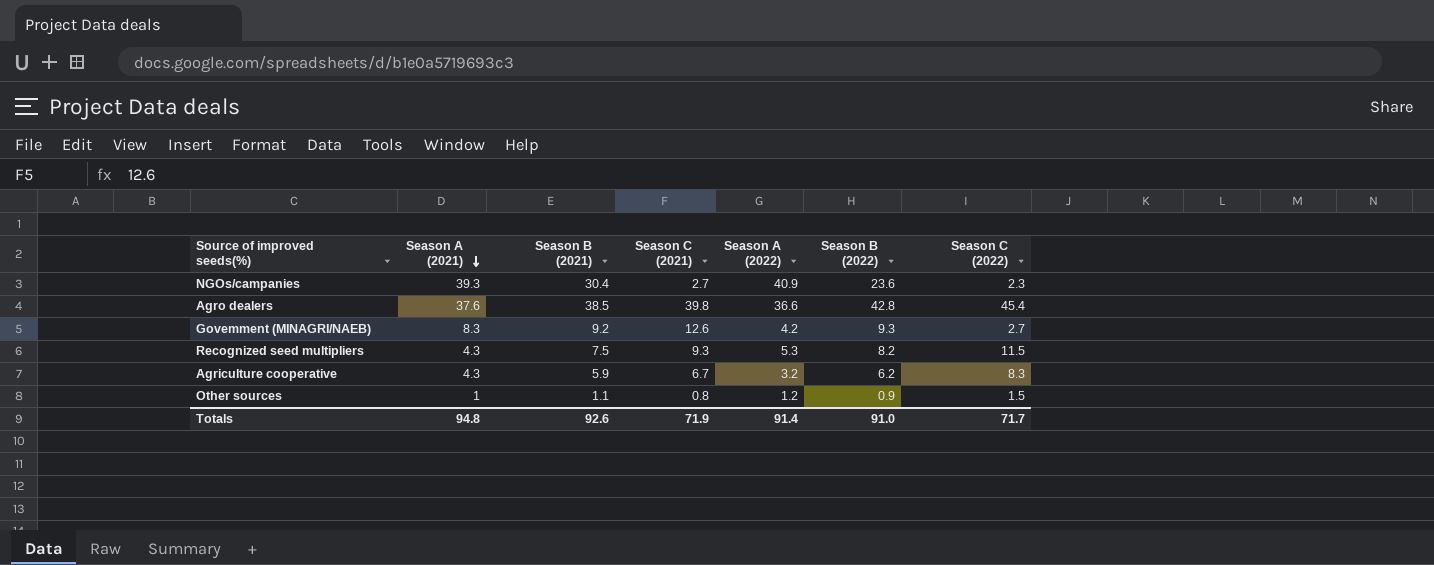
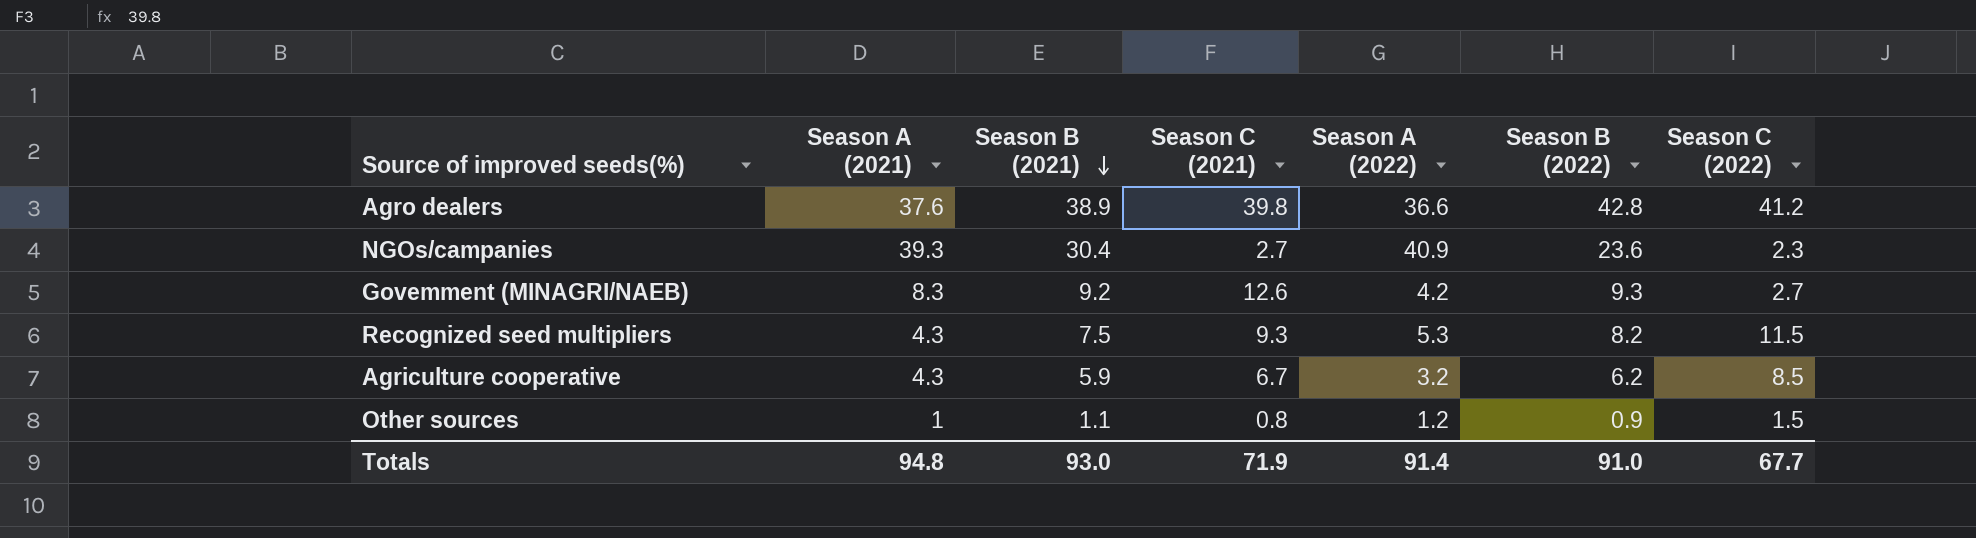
row order: Season A (2021) descending -> Season B (2021) descending
Agro dealers | Season B (2021): 38.5 -> 38.9
Agro dealers | Season C (2022): 45.4 -> 41.2
Agriculture cooperative | Season C (2022): 8.3 -> 8.5
Totals | Season B (2021): 92.6 -> 93.0
Totals | Season C (2022): 71.7 -> 67.7

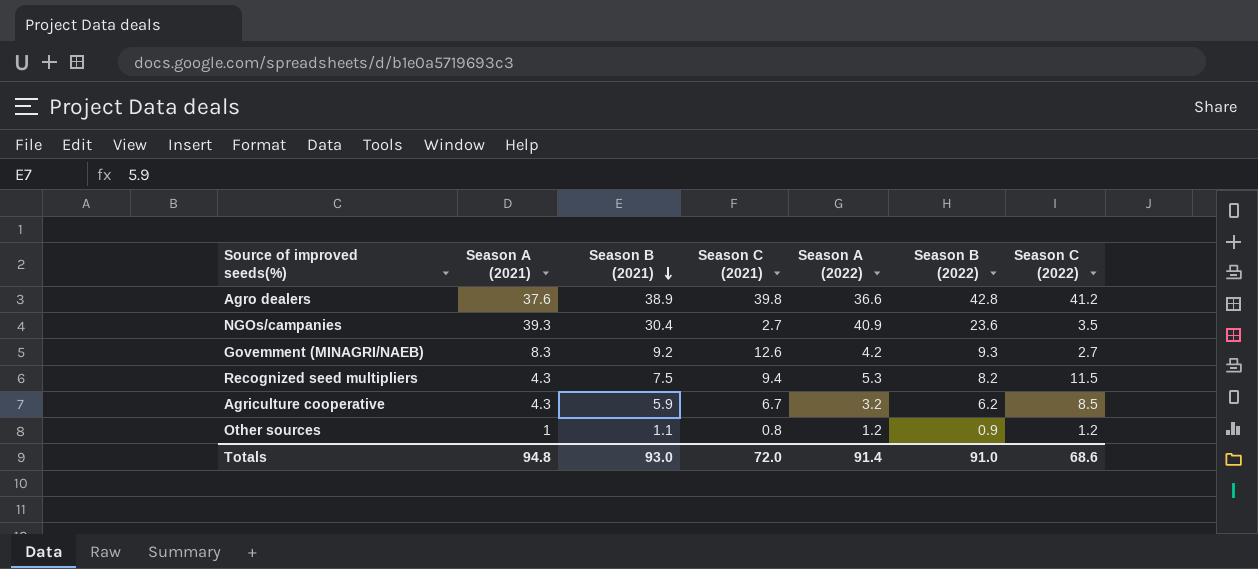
NGOs/campanies | Season C (2022): 2.3 -> 3.5
Recognized seed multipliers | Season C (2021): 9.3 -> 9.4
Other sources | Season C (2022): 1.5 -> 1.2
Totals | Season C (2021): 71.9 -> 72.0
Totals | Season C (2022): 67.7 -> 68.6

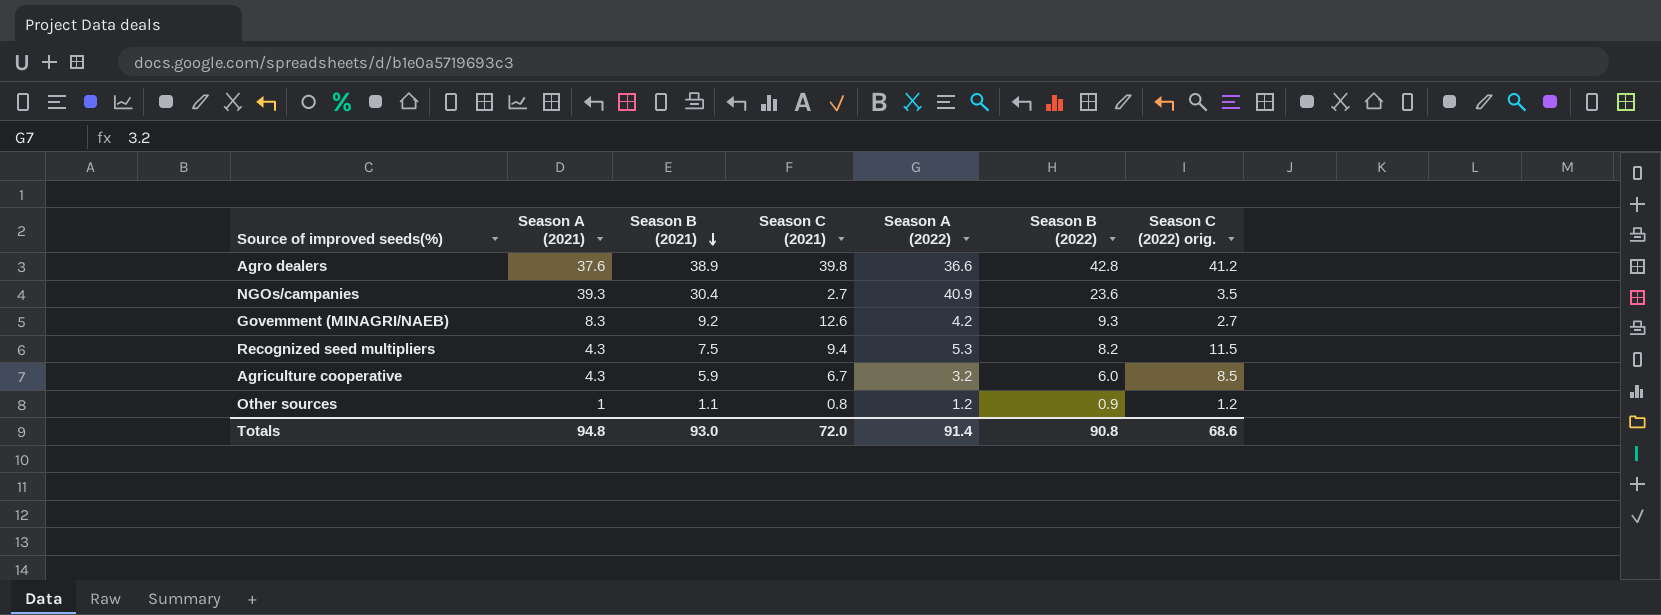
column name: Season C (2022) -> Season C (2022) orig.
Agriculture cooperative | Season B (2022): 6.2 -> 6.0
Totals | Season B (2022): 91.0 -> 90.8

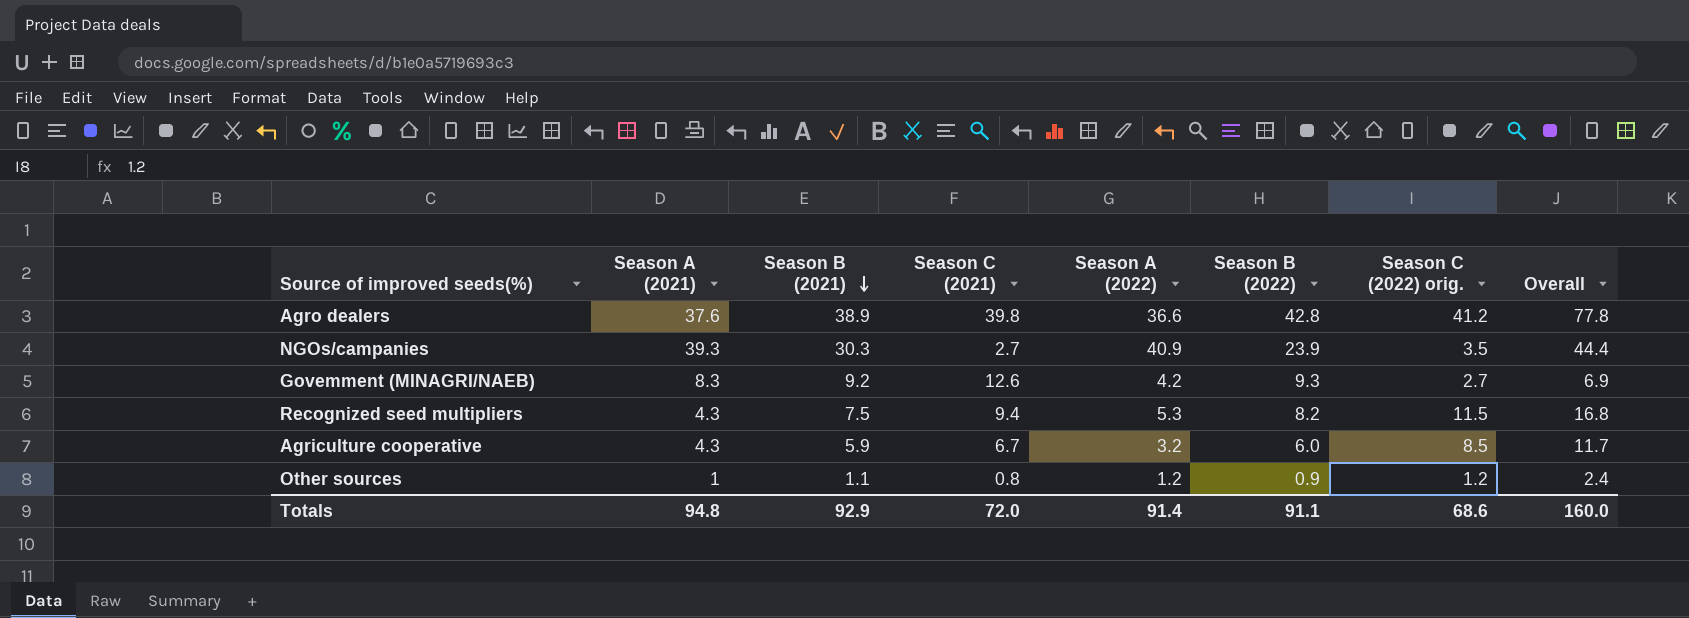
column Overall | formula: none -> [Season A (2022)] + [Season C (2022) orig.]
NGOs/campanies | Season B (2021): 30.4 -> 30.3
NGOs/campanies | Season B (2022): 23.6 -> 23.9
Totals | Season B (2021): 93.0 -> 92.9
Totals | Season B (2022): 90.8 -> 91.1

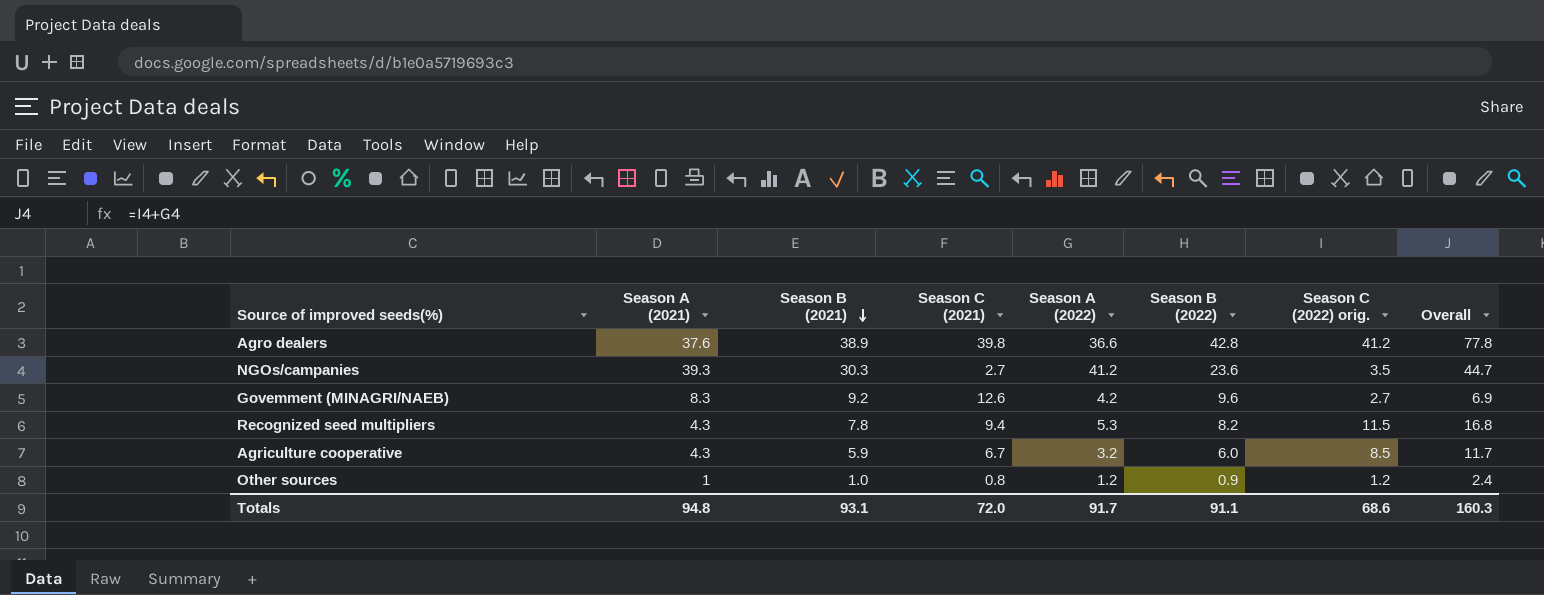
NGOs/campanies | Season A (2022): 40.9 -> 41.2
NGOs/campanies | Season B (2022): 23.9 -> 23.6
NGOs/campanies | Overall: 44.4 -> 44.7
Govemment (MINAGRI/NAEB) | Season B (2022): 9.3 -> 9.6
Recognized seed multipliers | Season B (2021): 7.5 -> 7.8
Other sources | Season B (2021): 1.1 -> 1.0
Totals | Season B (2021): 92.9 -> 93.1
Totals | Season A (2022): 91.4 -> 91.7
Totals | Overall: 160.0 -> 160.3

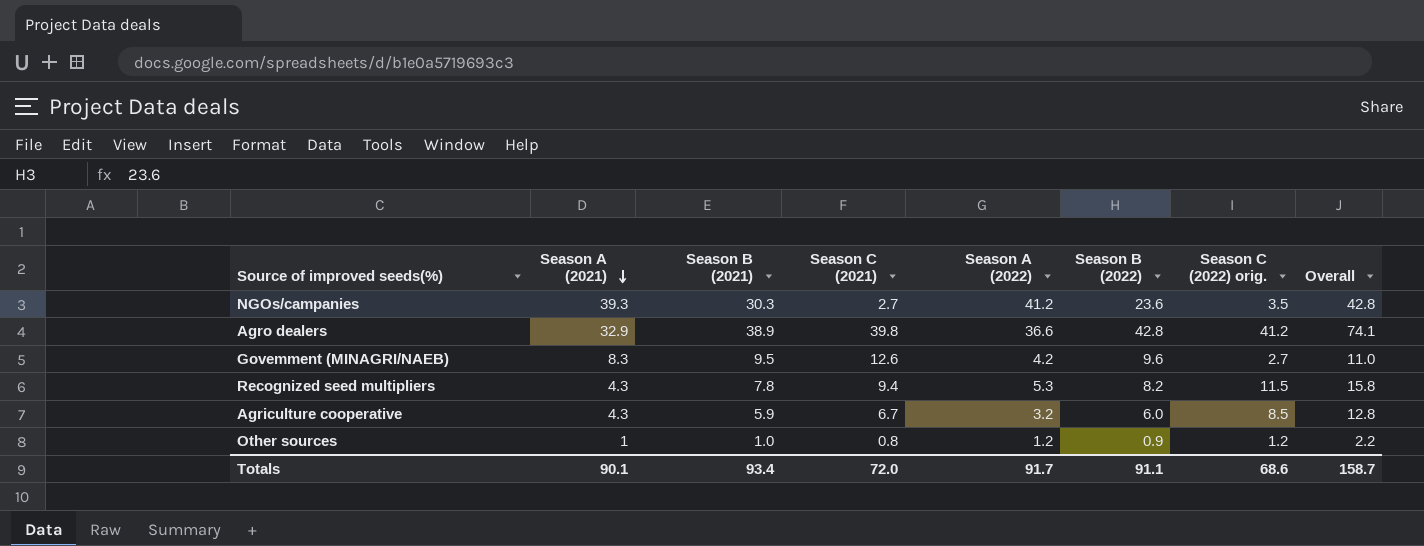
row order: Season B (2021) descending -> Season A (2021) descending
column Overall | formula: [Season A (2022)] + [Season C (2022) orig.] -> [Season A (2021)] + [Season C (2022) orig.]
Agro dealers | Season A (2021): 37.6 -> 32.9
Govemment (MINAGRI/NAEB) | Season B (2021): 9.2 -> 9.5
Totals | Season A (2021): 94.8 -> 90.1
Totals | Season B (2021): 93.1 -> 93.4
Totals | Overall: 160.3 -> 158.7

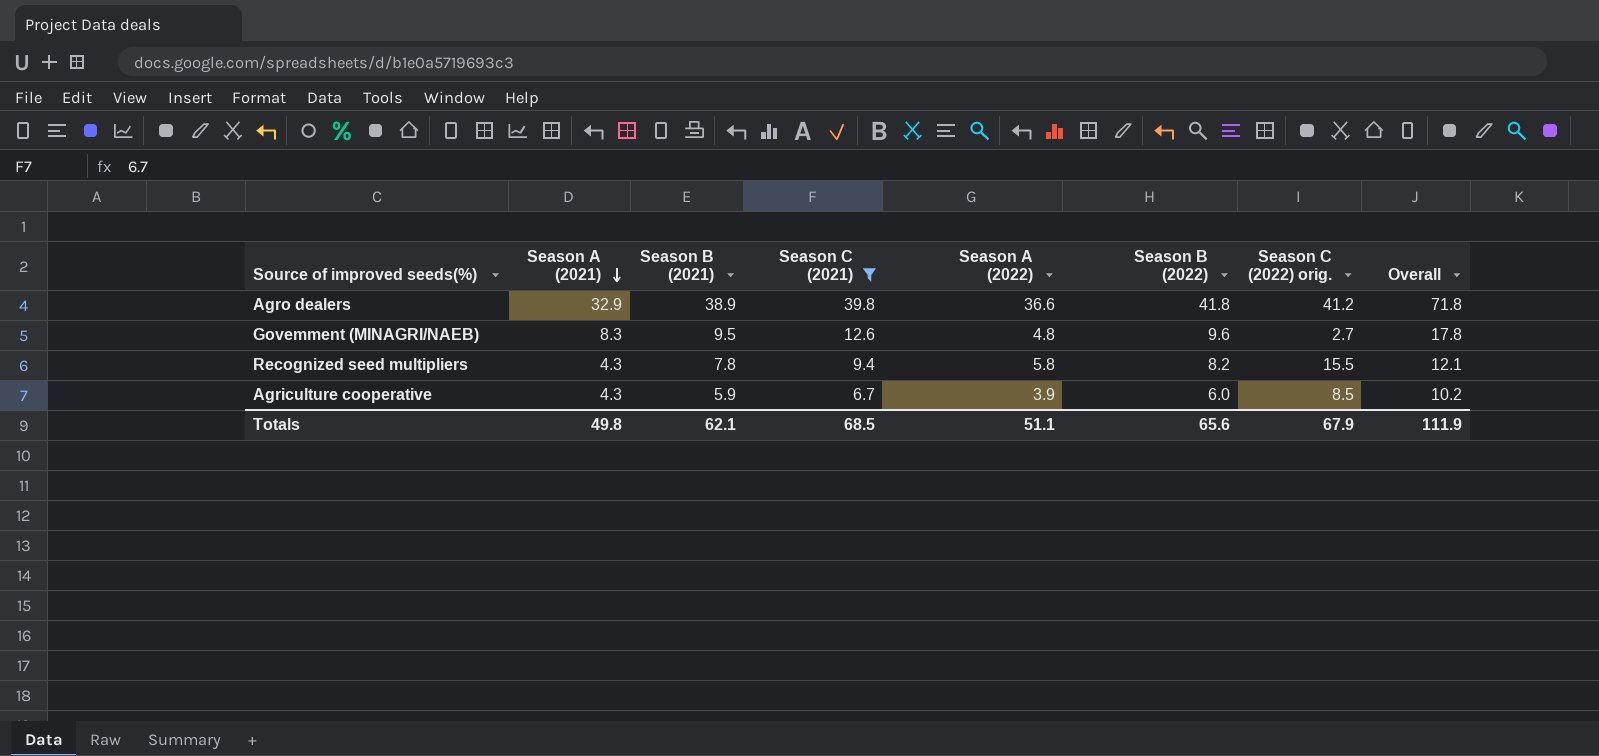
filter: none -> Season C (2021) >= 6.7
column Overall | formula: [Season A (2021)] + [Season C (2022) orig.] -> [Season A (2021)] + [Season B (2021)]
Agro dealers | Season B (2022): 42.8 -> 41.8
Govemment (MINAGRI/NAEB) | Season A (2022): 4.2 -> 4.8
Recognized seed multipliers | Season A (2022): 5.3 -> 5.8
Recognized seed multipliers | Season C (2022) orig.: 11.5 -> 15.5
Agriculture cooperative | Season A (2022): 3.2 -> 3.9
Totals | Season A (2021): 90.1 -> 49.8
Totals | Season B (2021): 93.4 -> 62.1
Totals | Season C (2021): 72.0 -> 68.5
Totals | Season A (2022): 91.7 -> 51.1
Totals | Season B (2022): 91.1 -> 65.6
Totals | Season C (2022) orig.: 68.6 -> 67.9
Totals | Overall: 158.7 -> 111.9

